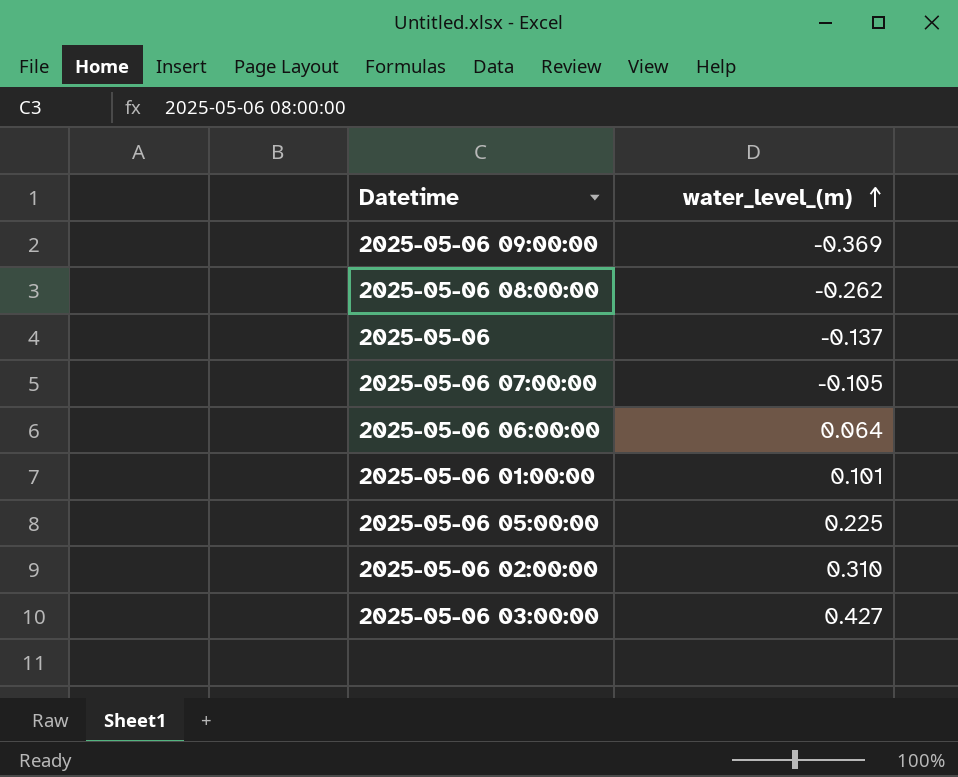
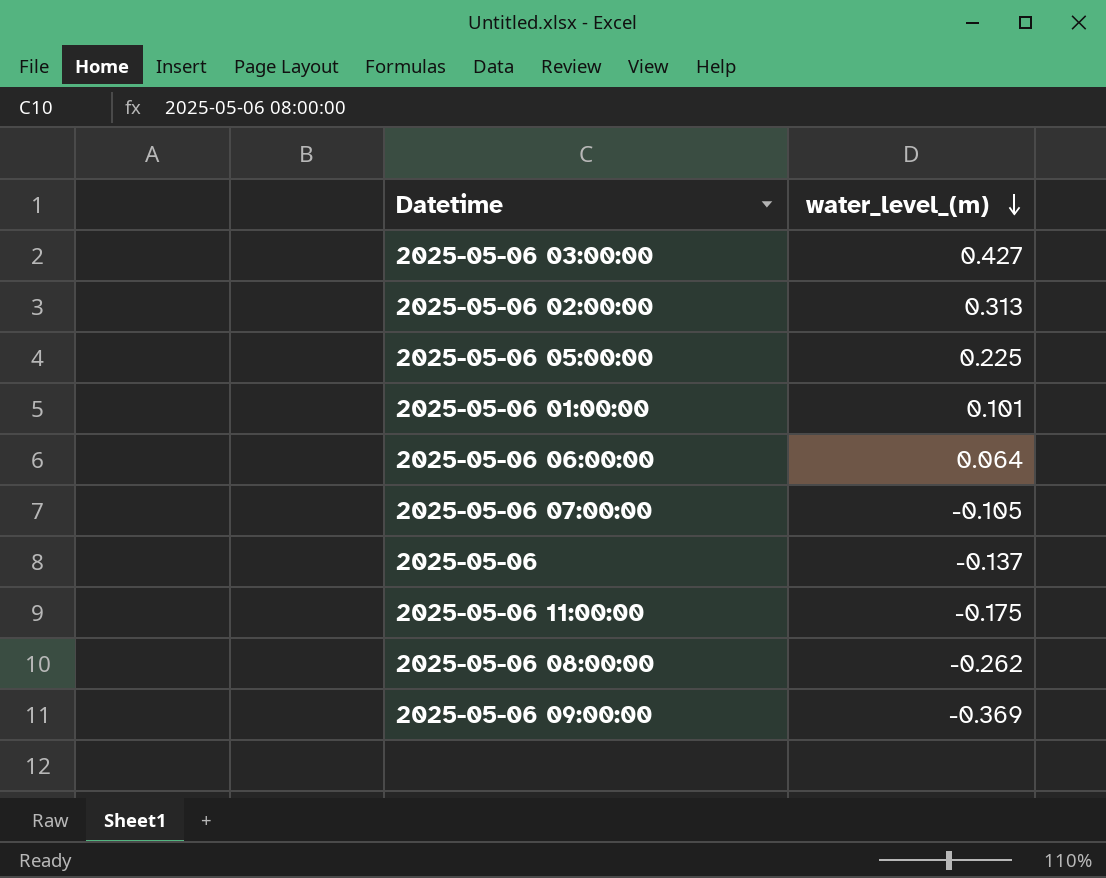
row order: water_level_(m) ascending -> water_level_(m) descending
2025-05-06 02:00:00 | water_level_(m): 0.310 -> 0.313
row 2025-05-06 11:00:00: none -> -0.175

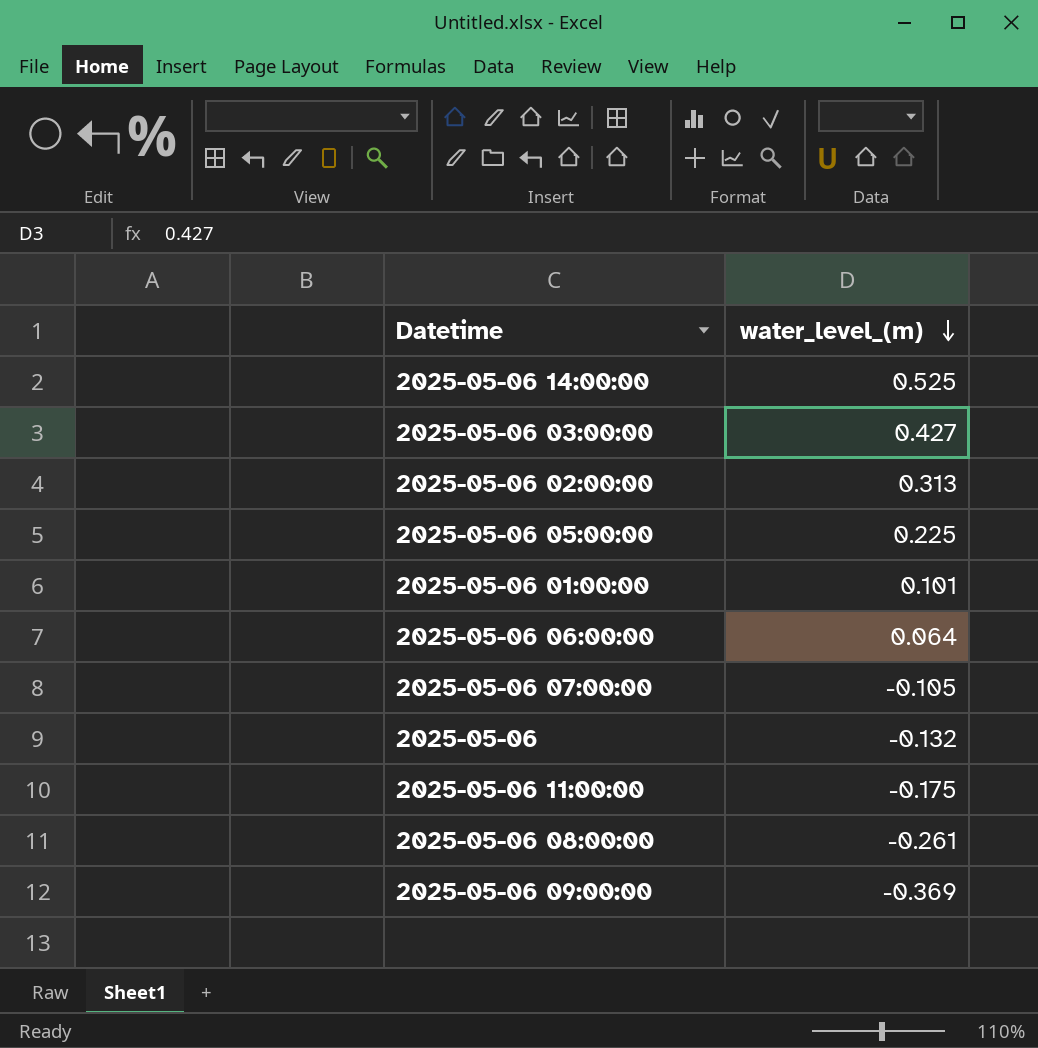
row 2025-05-06 14:00:00: none -> 0.525
2025-05-06 | water_level_(m): -0.137 -> -0.132
2025-05-06 08:00:00 | water_level_(m): -0.262 -> -0.261

